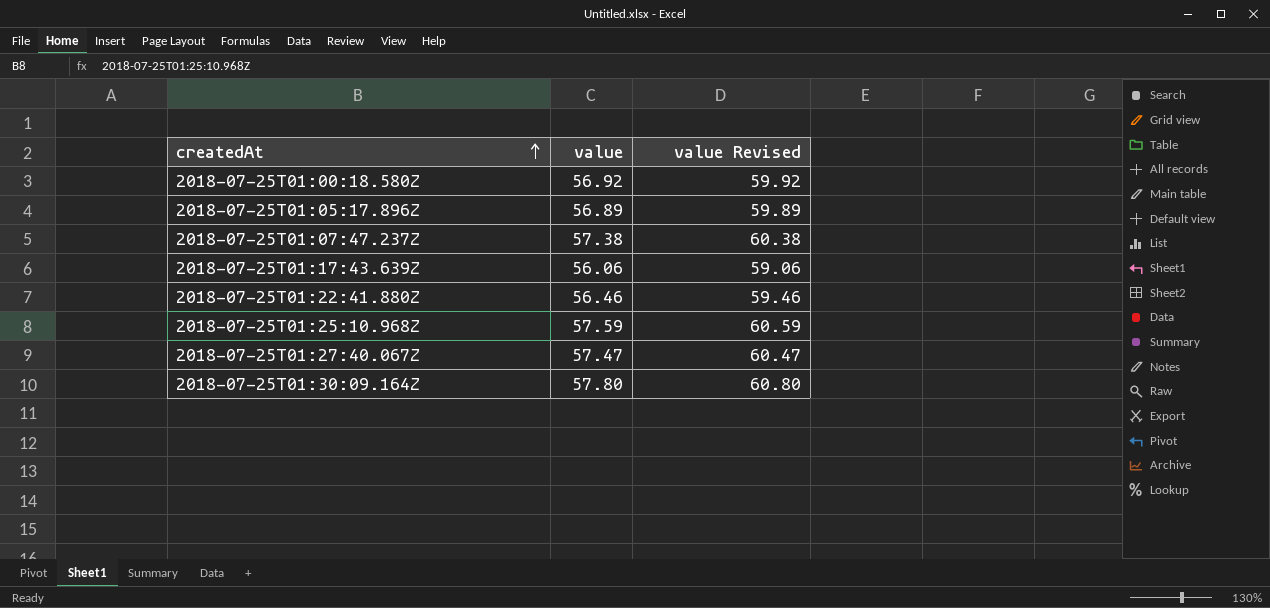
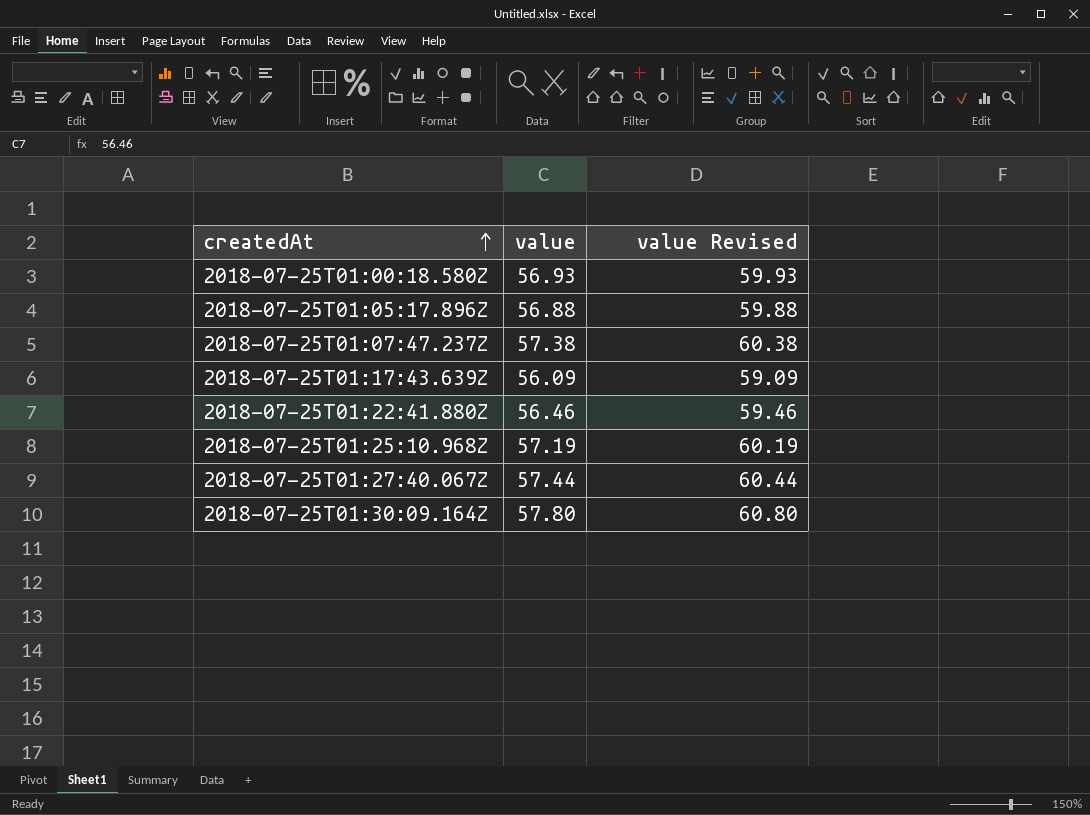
2018-07-25T01:00:18.580Z | value: 56.92 -> 56.93
2018-07-25T01:00:18.580Z | value Revised: 59.92 -> 59.93
2018-07-25T01:05:17.896Z | value: 56.89 -> 56.88
2018-07-25T01:05:17.896Z | value Revised: 59.89 -> 59.88
2018-07-25T01:17:43.639Z | value: 56.06 -> 56.09
2018-07-25T01:17:43.639Z | value Revised: 59.06 -> 59.09
2018-07-25T01:25:10.968Z | value: 57.59 -> 57.19
2018-07-25T01:25:10.968Z | value Revised: 60.59 -> 60.19
2018-07-25T01:27:40.067Z | value: 57.47 -> 57.44
2018-07-25T01:27:40.067Z | value Revised: 60.47 -> 60.44

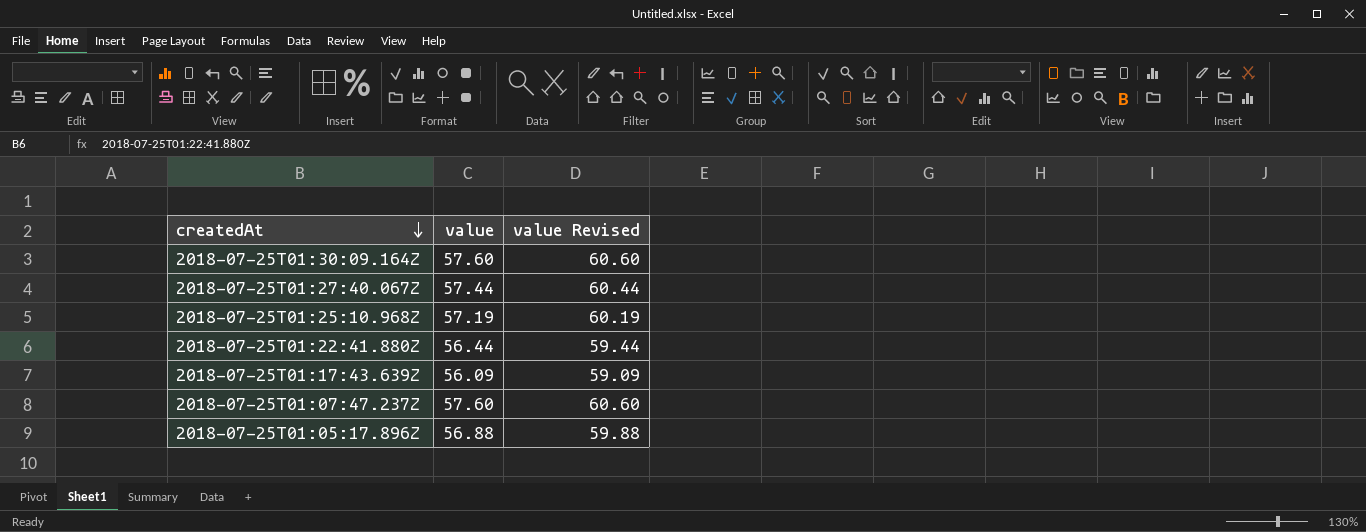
row order: createdAt ascending -> createdAt descending
row 2018-07-25T01:00:18.580Z: 56.93 | 59.93 -> none
2018-07-25T01:30:09.164Z | value: 57.80 -> 57.60
2018-07-25T01:30:09.164Z | value Revised: 60.80 -> 60.60
2018-07-25T01:22:41.880Z | value: 56.46 -> 56.44
2018-07-25T01:22:41.880Z | value Revised: 59.46 -> 59.44
2018-07-25T01:07:47.237Z | value: 57.38 -> 57.60
2018-07-25T01:07:47.237Z | value Revised: 60.38 -> 60.60

